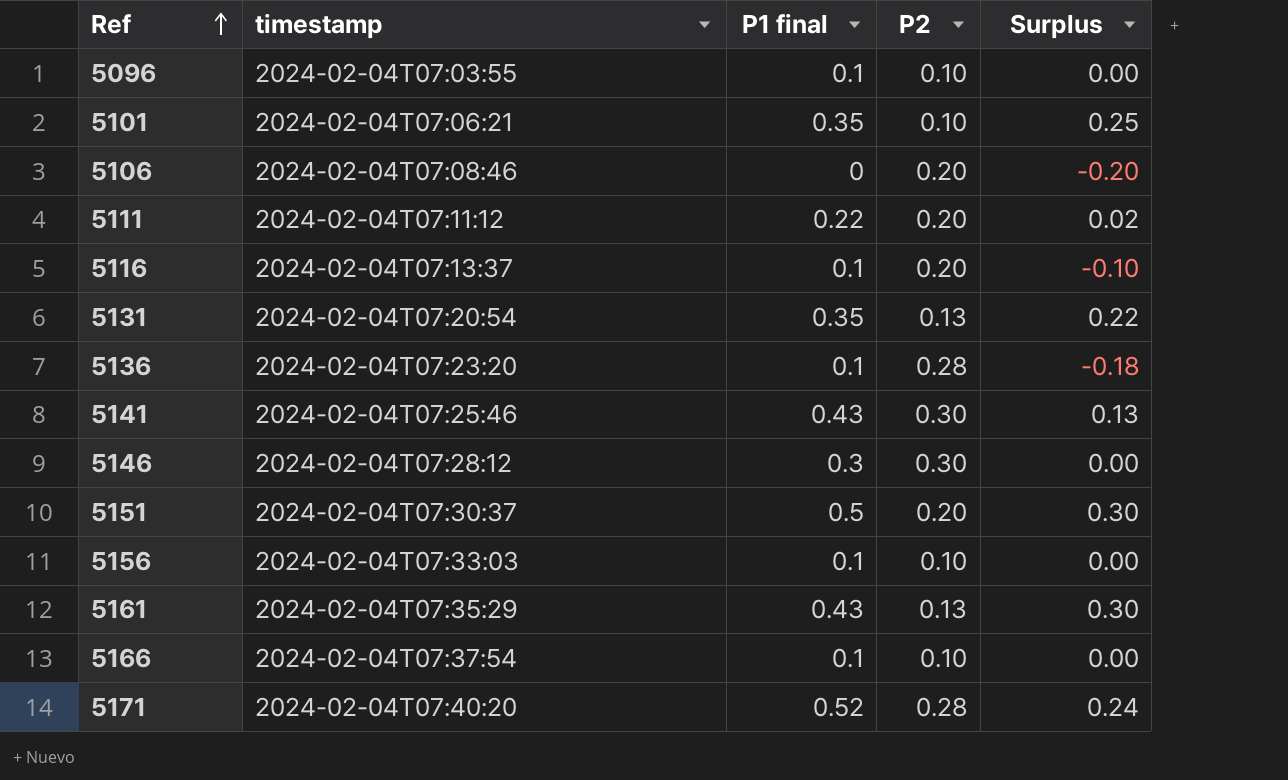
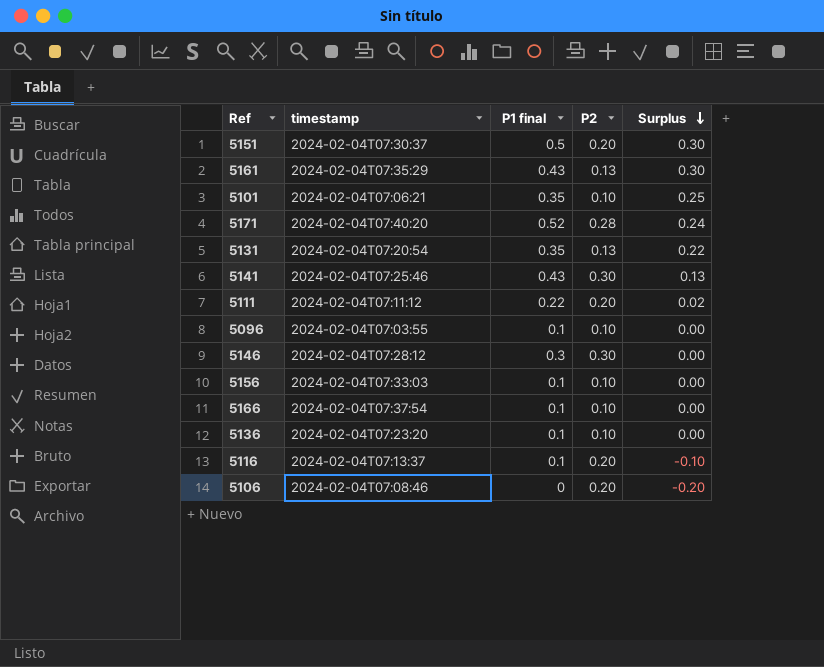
row order: Ref ascending -> Surplus descending
5136 | P2: 0.28 -> 0.10
5136 | Surplus: -0.18 -> 0.00

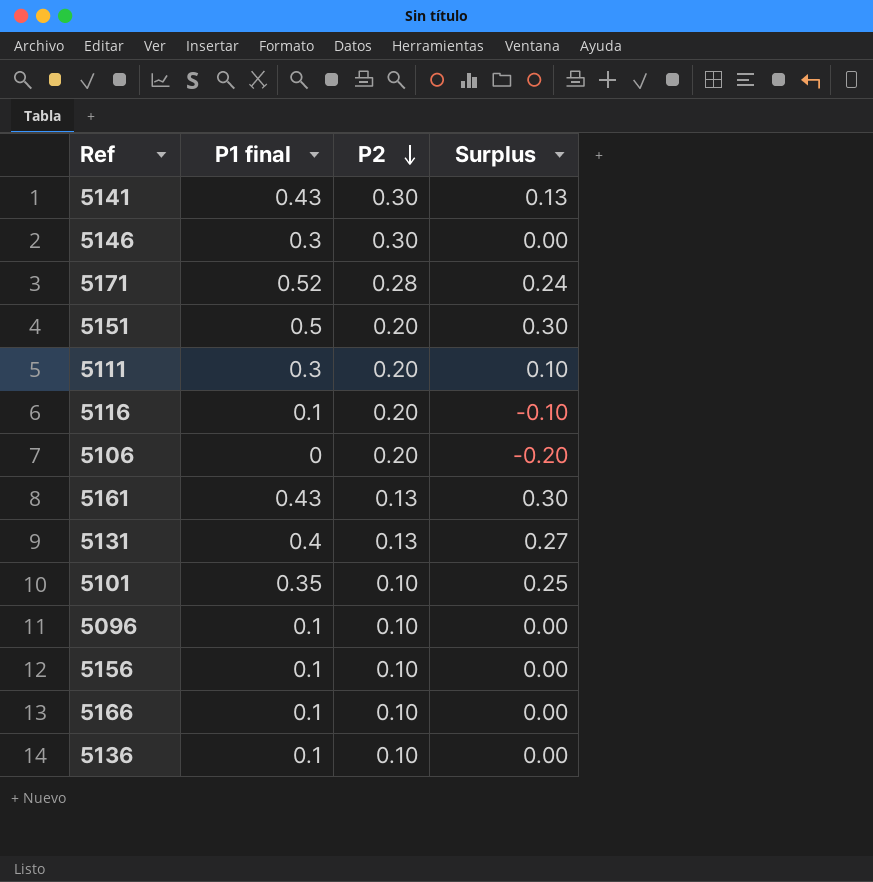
row order: Surplus descending -> P2 descending
column timestamp | position: 2 -> none
5111 | P1 final: 0.22 -> 0.3
5111 | Surplus: 0.02 -> 0.10
5131 | P1 final: 0.35 -> 0.4
5131 | Surplus: 0.22 -> 0.27

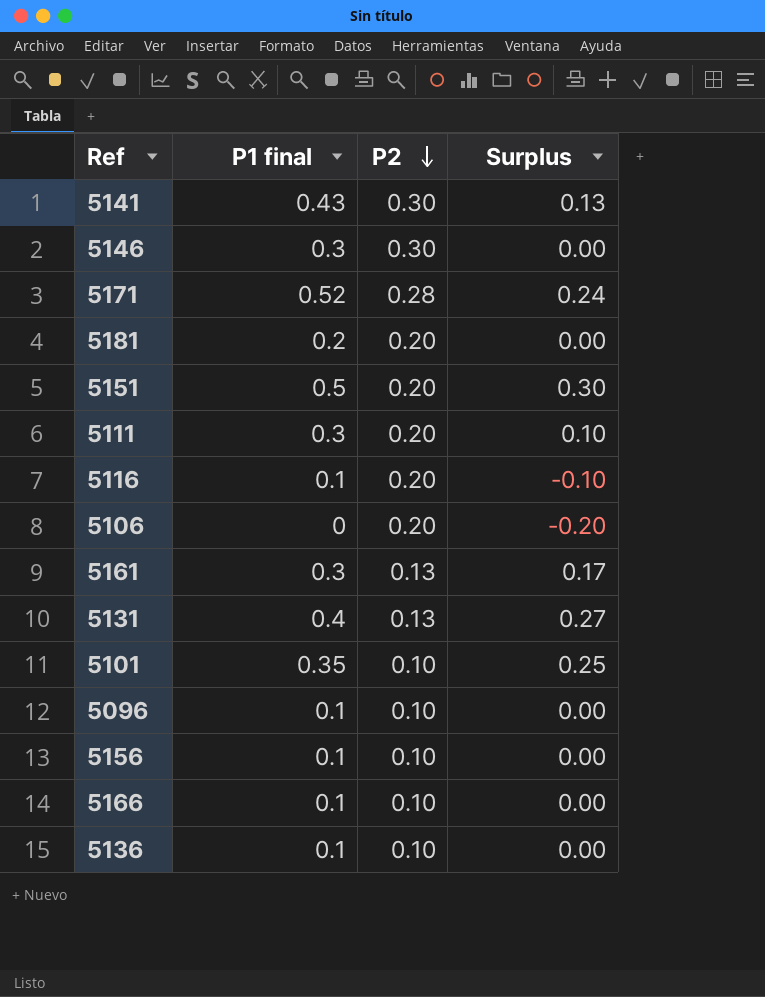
row 5181: none -> 0.2 | 0.20 | 0.00
5161 | P1 final: 0.43 -> 0.3
5161 | Surplus: 0.30 -> 0.17

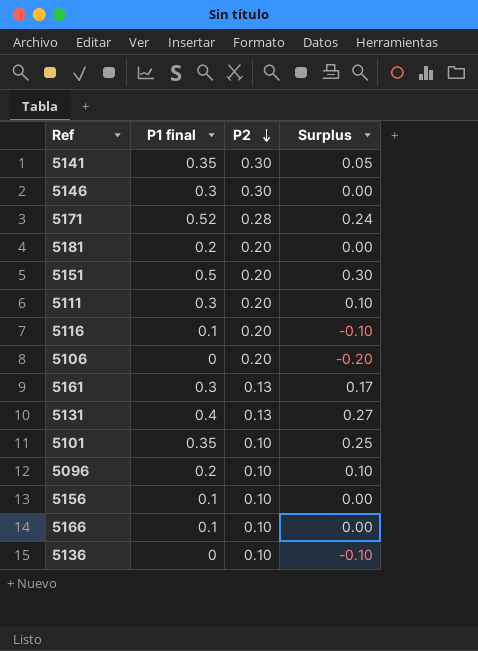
5141 | P1 final: 0.43 -> 0.35
5141 | Surplus: 0.13 -> 0.05
5096 | P1 final: 0.1 -> 0.2
5096 | Surplus: 0.00 -> 0.10
5136 | P1 final: 0.1 -> 0
5136 | Surplus: 0.00 -> -0.10

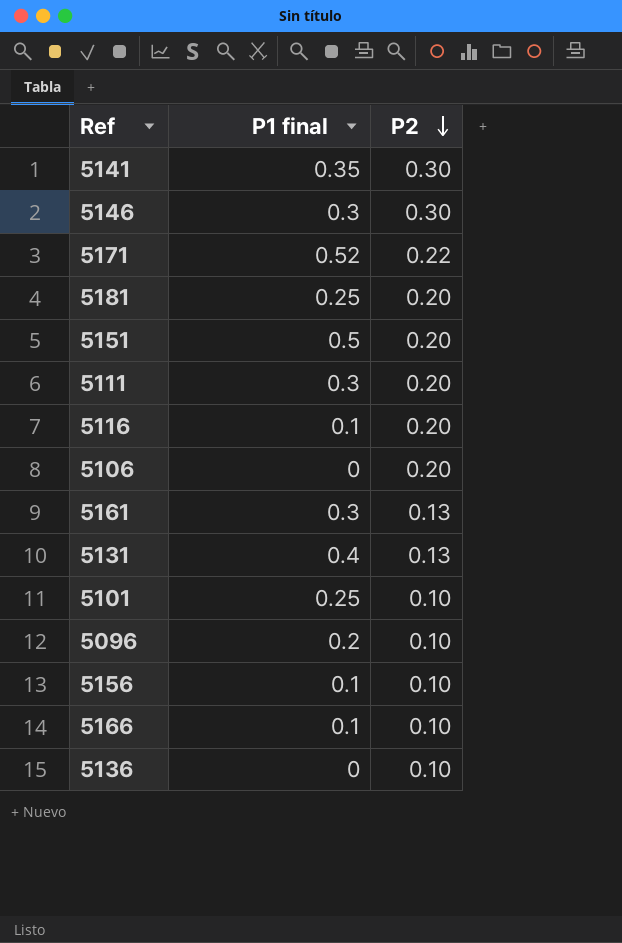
column Surplus | formula: [P1 final] - [P2] -> none
5171 | P2: 0.28 -> 0.22
5181 | P1 final: 0.2 -> 0.25
5101 | P1 final: 0.35 -> 0.25

